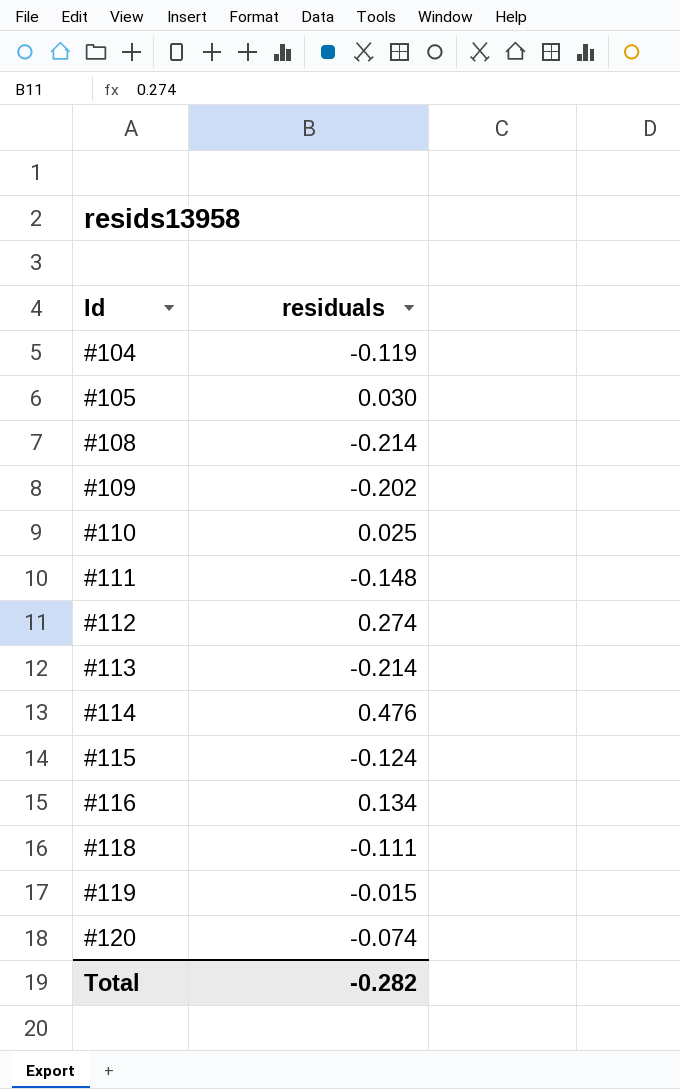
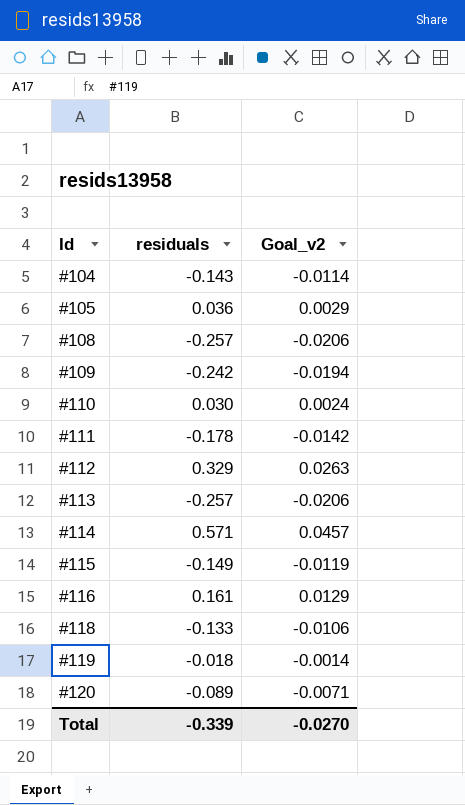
column Goal_v2 | formula: none -> [residuals] * 0.08
#104 | residuals: -0.119 -> -0.143
#105 | residuals: 0.030 -> 0.036
#108 | residuals: -0.214 -> -0.257
#109 | residuals: -0.202 -> -0.242
#110 | residuals: 0.025 -> 0.030
#111 | residuals: -0.148 -> -0.178
#112 | residuals: 0.274 -> 0.329
#113 | residuals: -0.214 -> -0.257
#114 | residuals: 0.476 -> 0.571
#115 | residuals: -0.124 -> -0.149
#116 | residuals: 0.134 -> 0.161
#118 | residuals: -0.111 -> -0.133
#119 | residuals: -0.015 -> -0.018
#120 | residuals: -0.074 -> -0.089
Total | residuals: -0.282 -> -0.339

